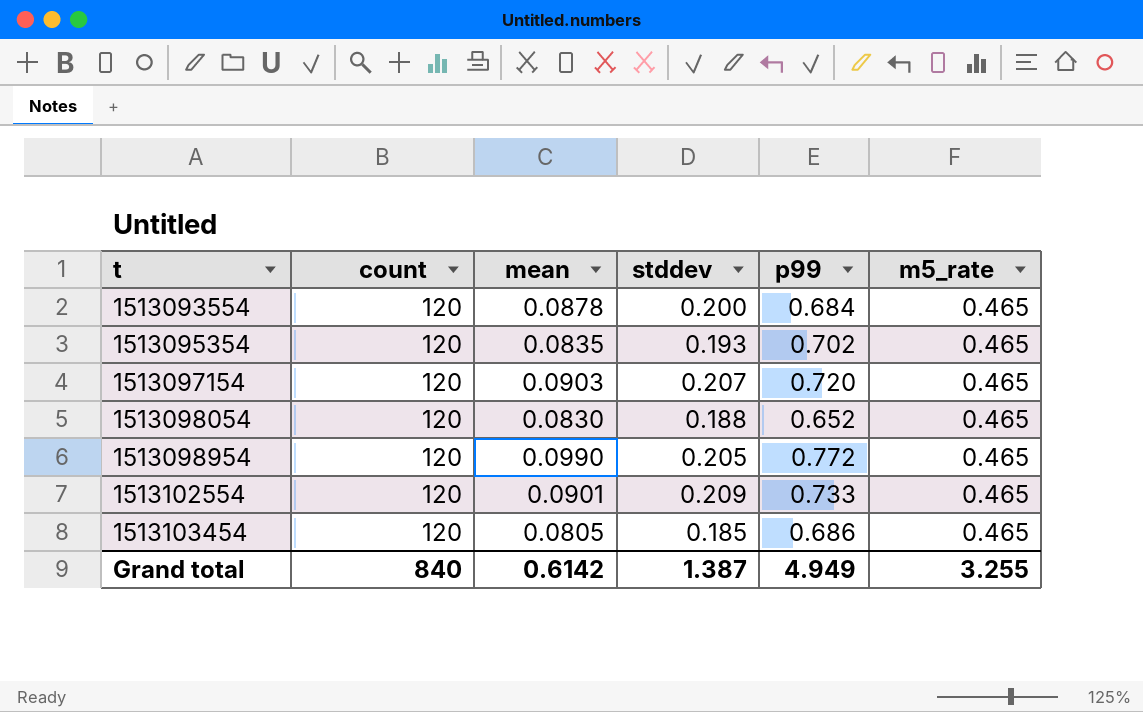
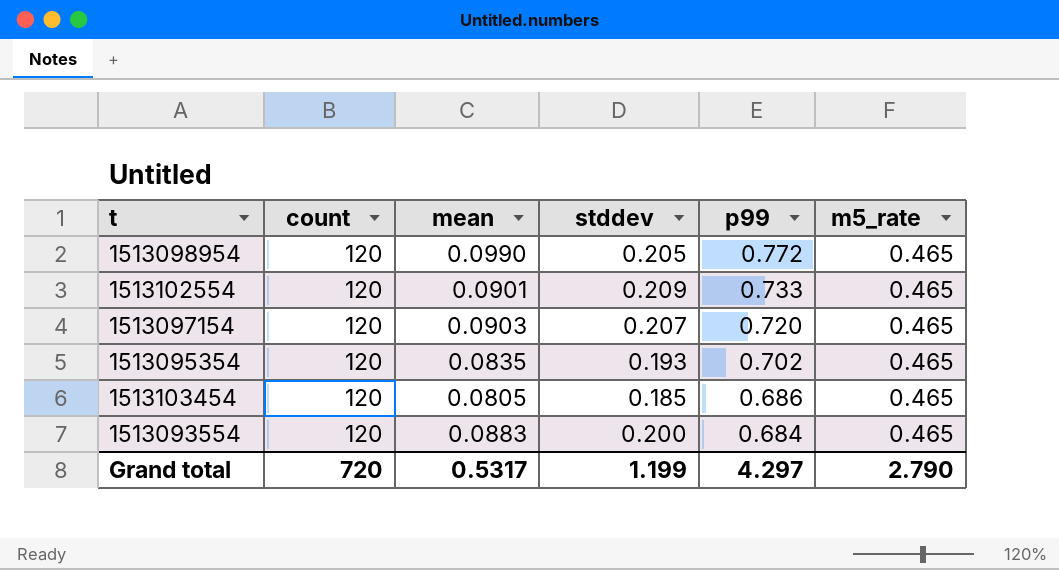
row order: t ascending -> p99 descending
row 1513098054: 120 | 0.0830 | 0.188 | 0.652 | 0.465 -> none
1513093554 | mean: 0.0878 -> 0.0883
Grand total | count: 840 -> 720
Grand total | mean: 0.6142 -> 0.5317
Grand total | stddev: 1.387 -> 1.199
Grand total | p99: 4.949 -> 4.297
Grand total | m5_rate: 3.255 -> 2.790

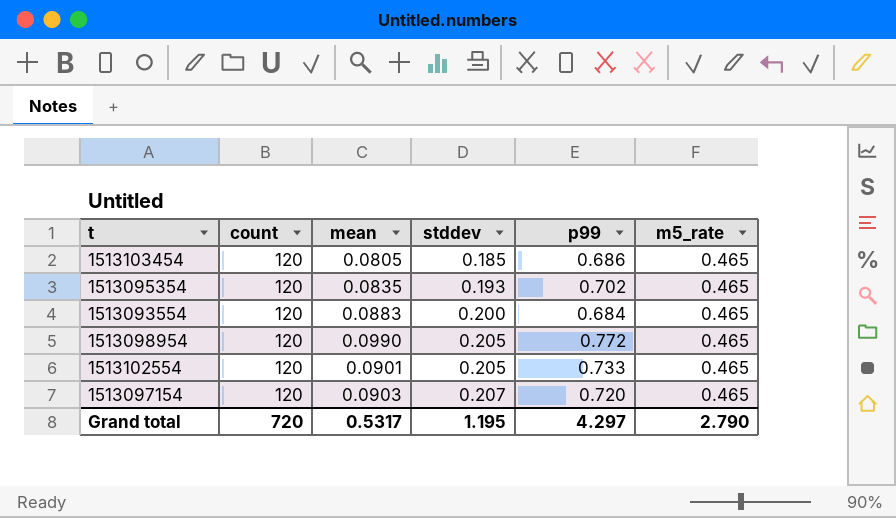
row order: p99 descending -> stddev ascending
1513102554 | stddev: 0.209 -> 0.205
Grand total | stddev: 1.199 -> 1.195

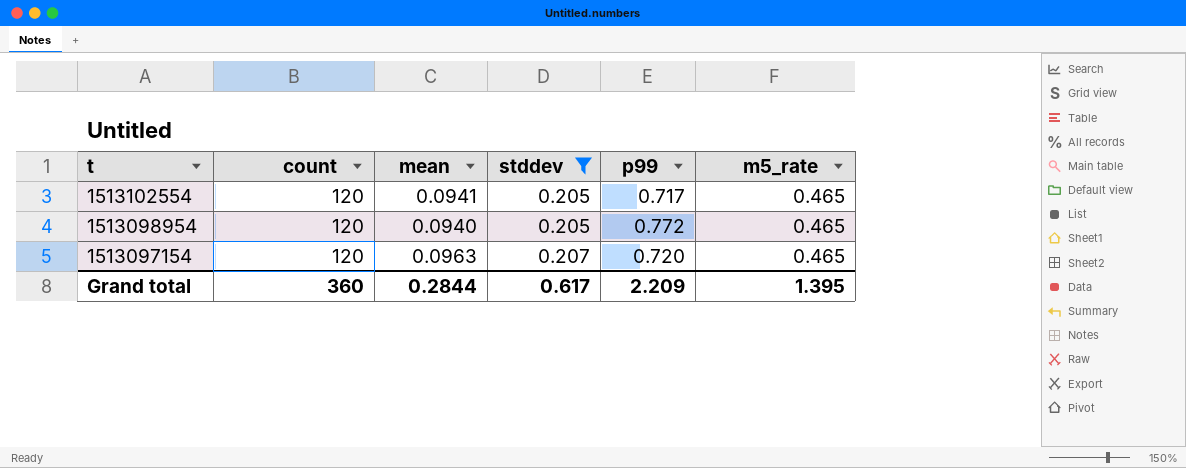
filter: none -> stddev >= 0.205
row order: stddev ascending -> t descending
1513102554 | mean: 0.0901 -> 0.0941
1513102554 | p99: 0.733 -> 0.717
1513098954 | mean: 0.0990 -> 0.0940
1513097154 | mean: 0.0903 -> 0.0963
Grand total | count: 720 -> 360
Grand total | mean: 0.5317 -> 0.2844
Grand total | stddev: 1.195 -> 0.617
Grand total | p99: 4.297 -> 2.209
Grand total | m5_rate: 2.790 -> 1.395

